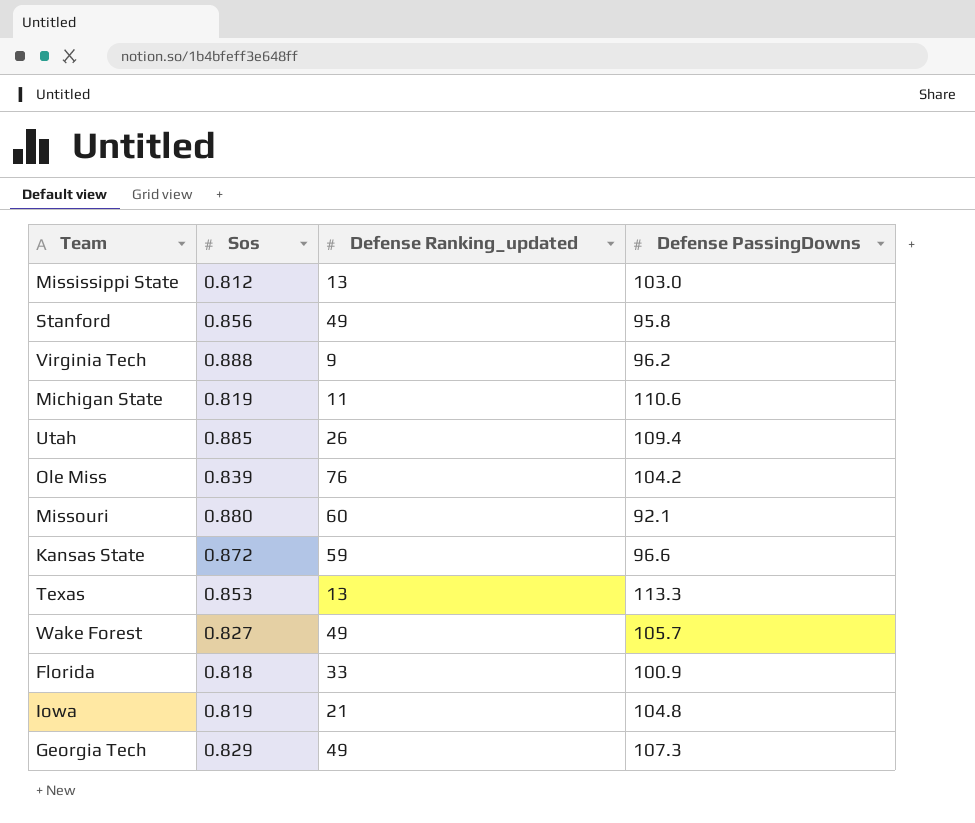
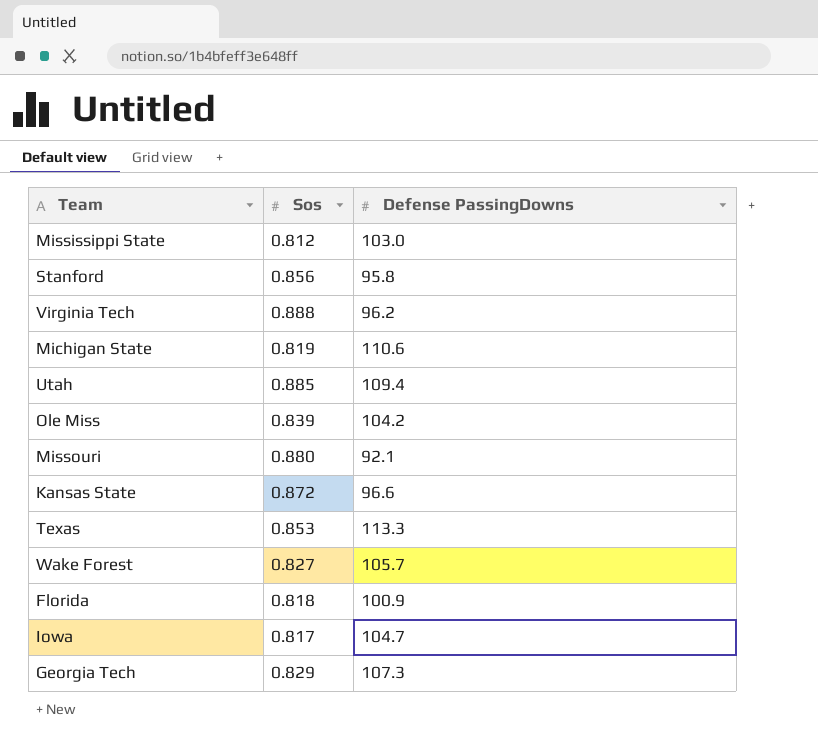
column Defense Ranking_updated | position: 3 -> none
Iowa | Sos: 0.819 -> 0.817
Iowa | Defense PassingDowns: 104.8 -> 104.7

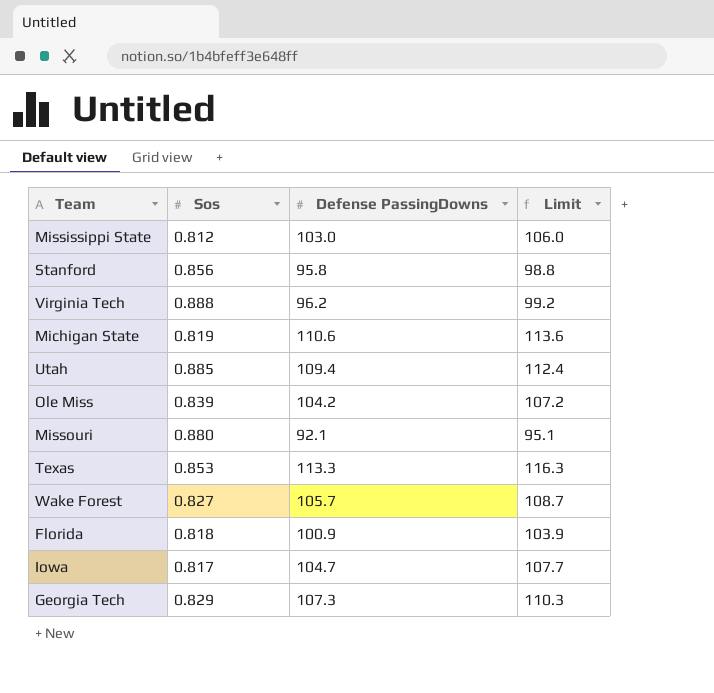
column Limit | formula: none -> [Defense PassingDowns] + 3
row Kansas State: 0.872 | 96.6 -> none

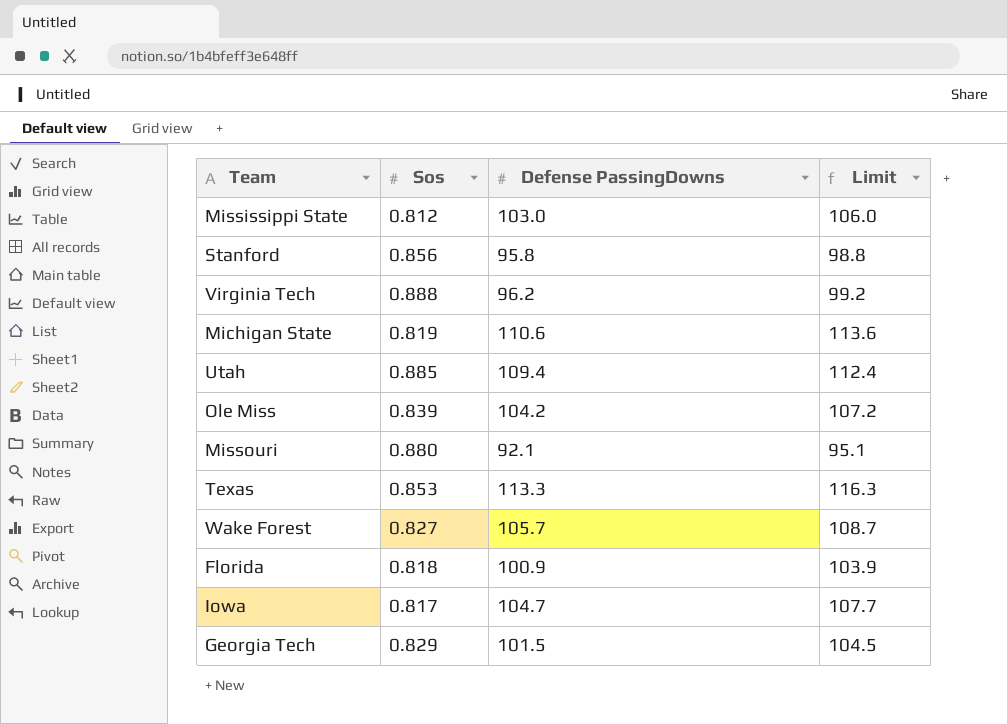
Georgia Tech | Defense PassingDowns: 107.3 -> 101.5
Georgia Tech | Limit: 110.3 -> 104.5

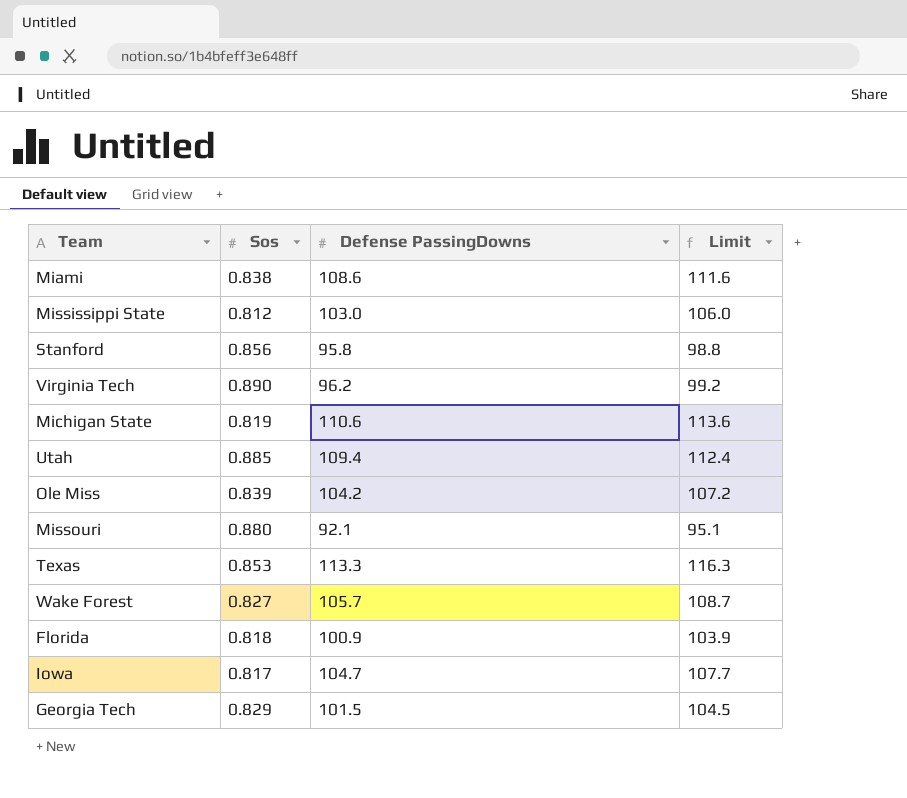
row Miami: none -> 0.838 | 108.6 | 111.6
Virginia Tech | Sos: 0.888 -> 0.890

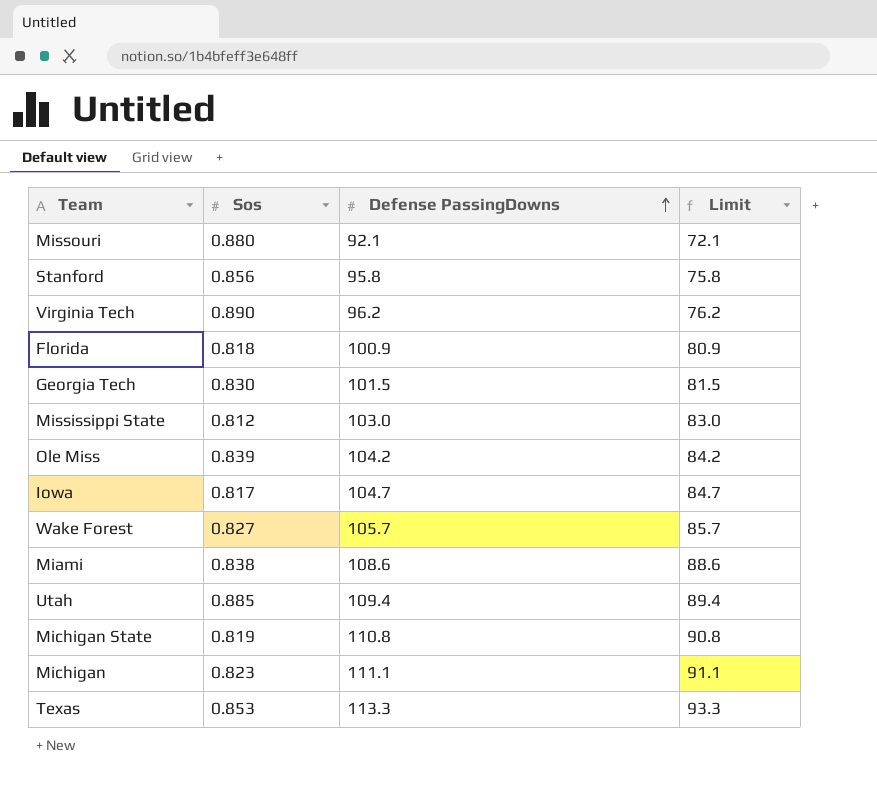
row order: none -> Defense PassingDowns ascending
column Limit | formula: [Defense PassingDowns] + 3 -> [Defense PassingDowns] - 20
Georgia Tech | Sos: 0.829 -> 0.830
Michigan State | Defense PassingDowns: 110.6 -> 110.8
row Michigan: none -> 0.823 | 111.1 | 91.1

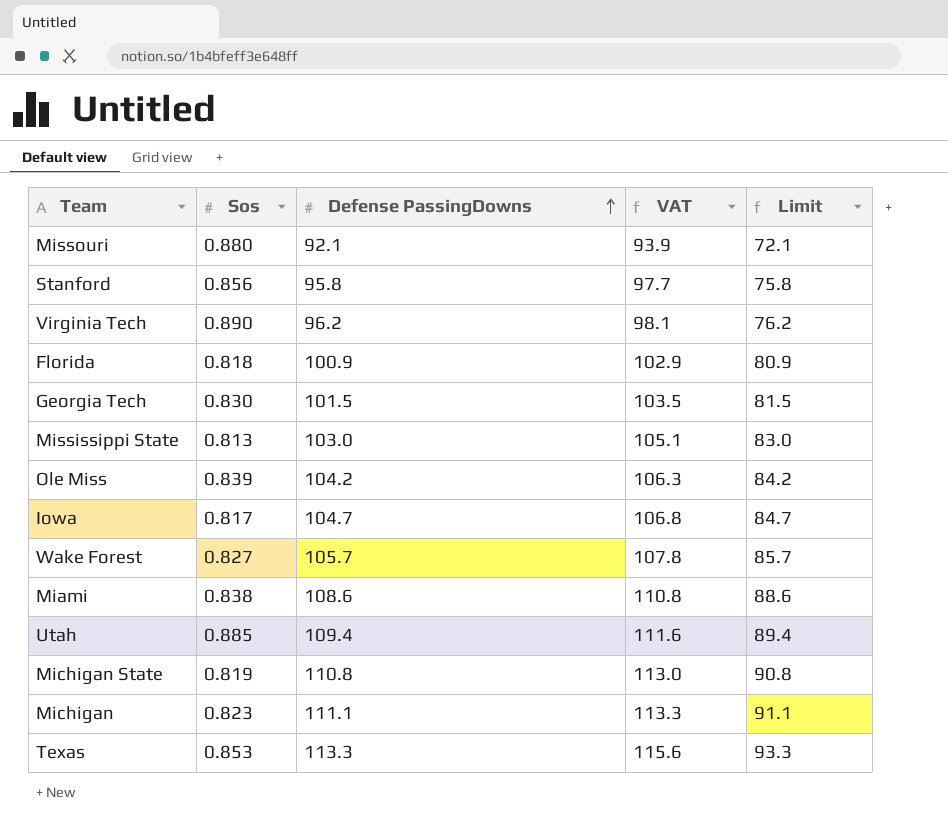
column VAT | formula: none -> [Defense PassingDowns] * 1.02
Mississippi State | Sos: 0.812 -> 0.813

